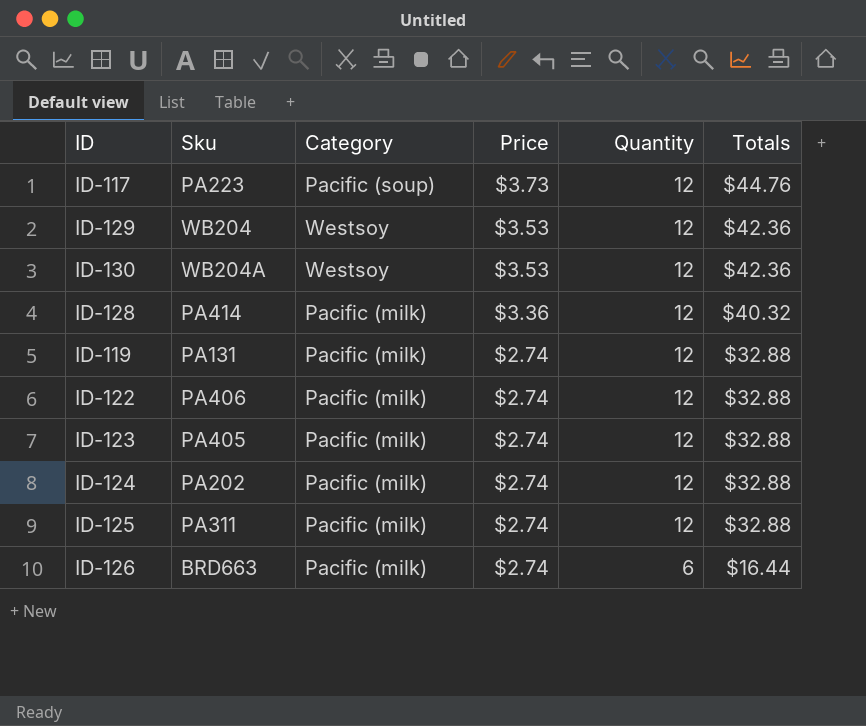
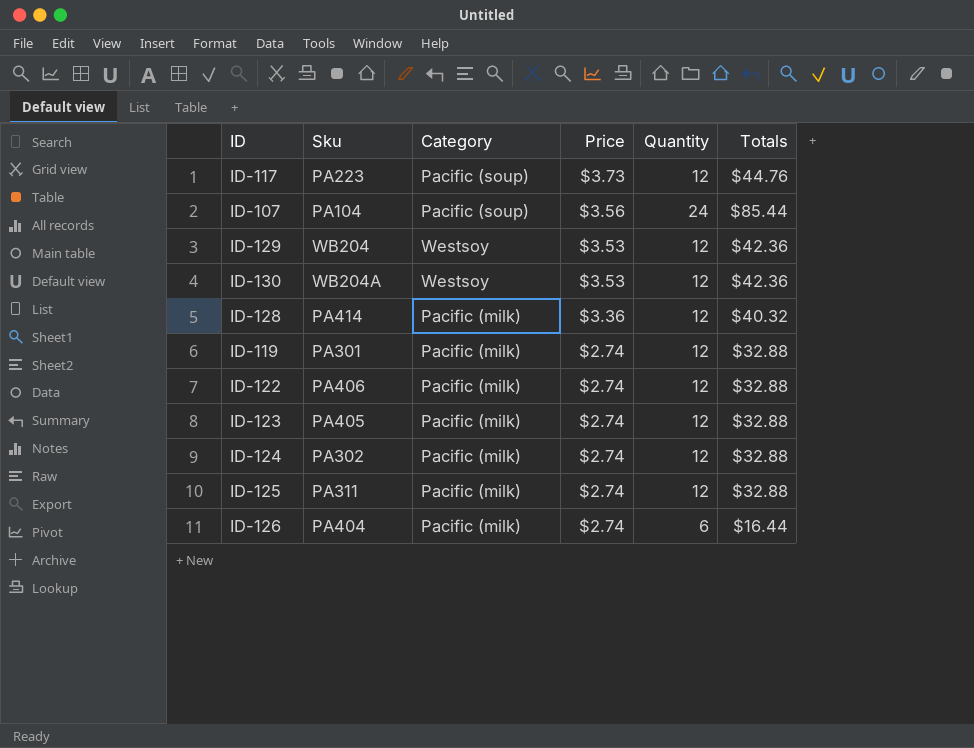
row ID-107: none -> PA104 | Pacific (soup) | $3.56 | 24 | $85.44
ID-119 | Sku: PA131 -> PA301
ID-124 | Sku: PA202 -> PA302
ID-126 | Sku: BRD663 -> PA404

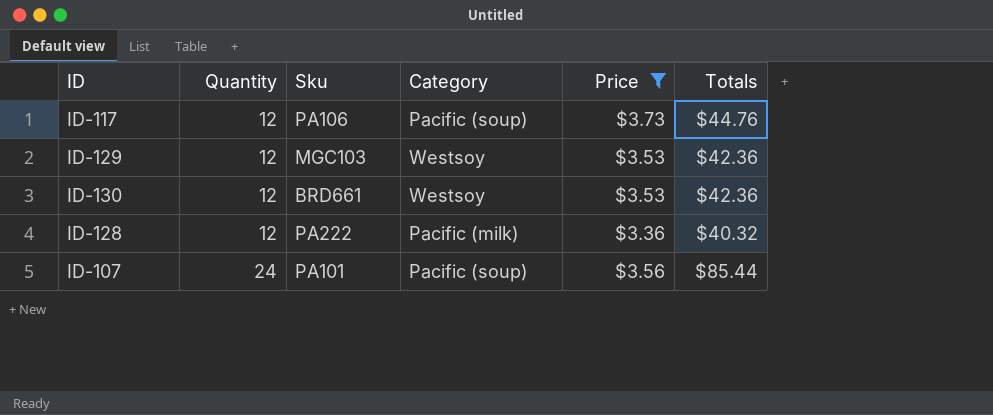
filter: none -> Price != $2.74
row order: Price descending -> Quantity ascending
column Quantity | position: 5 -> 2
ID-117 | Sku: PA223 -> PA106
ID-129 | Sku: WB204 -> MGC103
ID-130 | Sku: WB204A -> BRD661
ID-128 | Sku: PA414 -> PA222
ID-107 | Sku: PA104 -> PA101

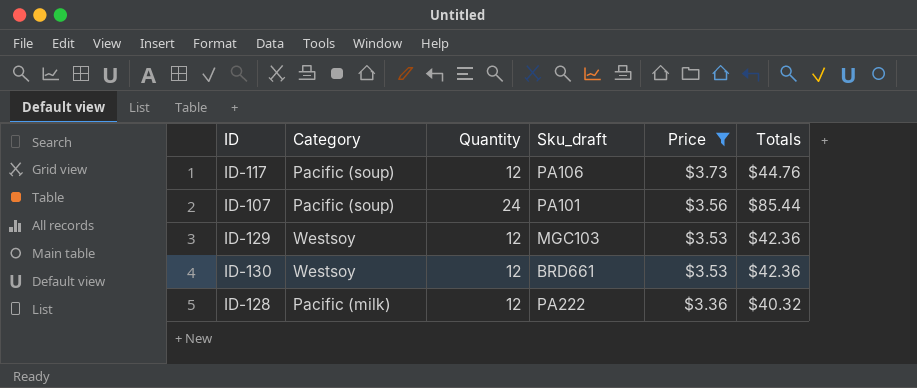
row order: Quantity ascending -> Price descending
column Category | position: 4 -> 2
column name: Sku -> Sku_draft

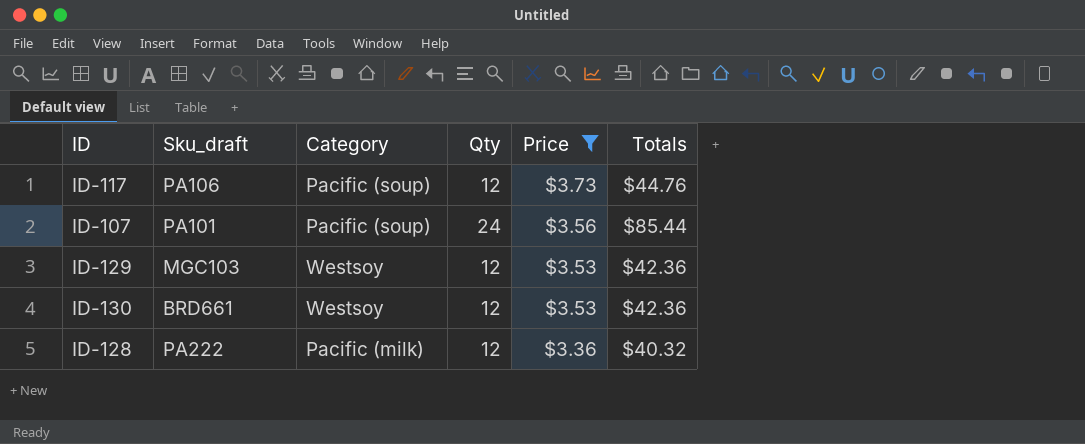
column Sku_draft | position: 4 -> 2
column name: Quantity -> Qty

